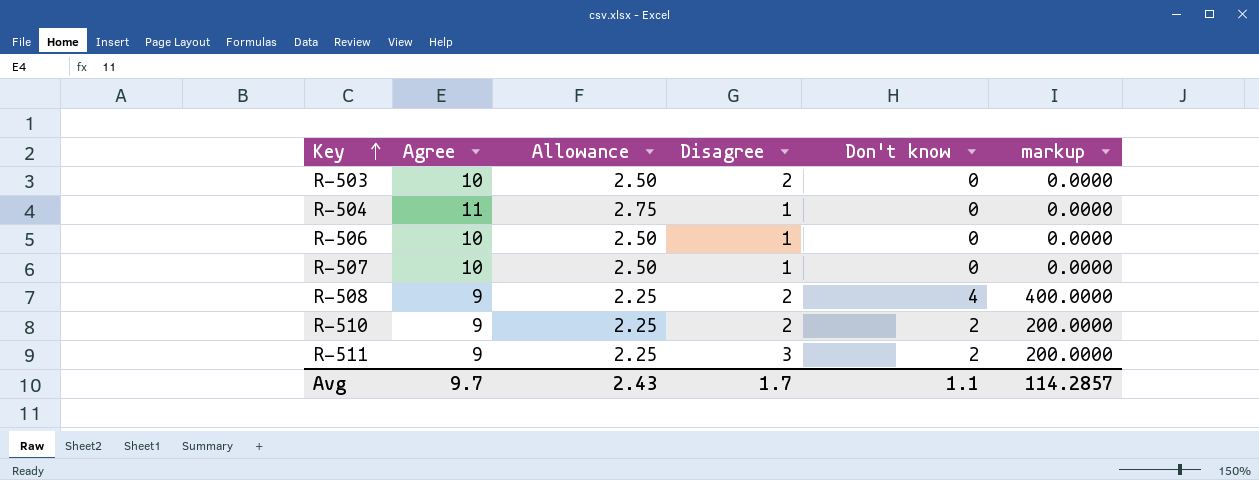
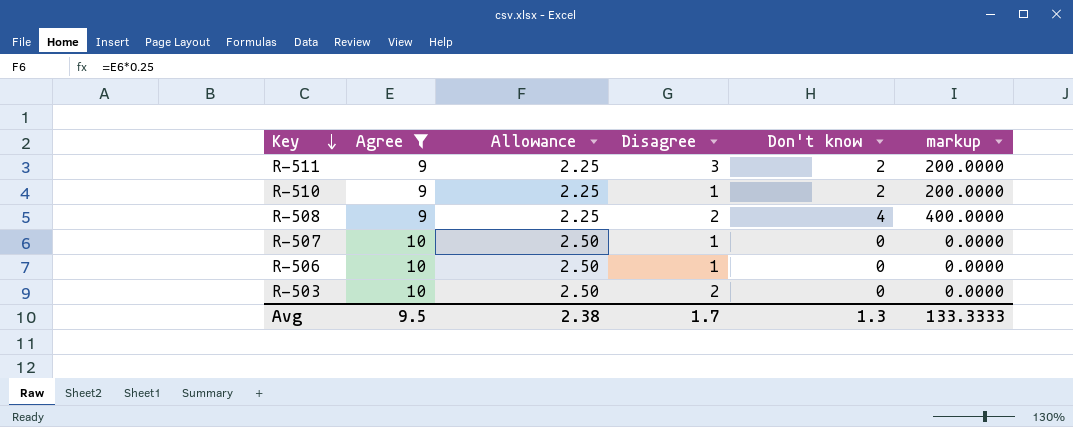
filter: none -> Agree != 11
row order: Key ascending -> Key descending
R-510 | Disagree: 2 -> 1
Avg | Agree: 9.7 -> 9.5
Avg | Allowance: 2.43 -> 2.38
Avg | Don't know: 1.1 -> 1.3
Avg | markup: 114.2857 -> 133.3333

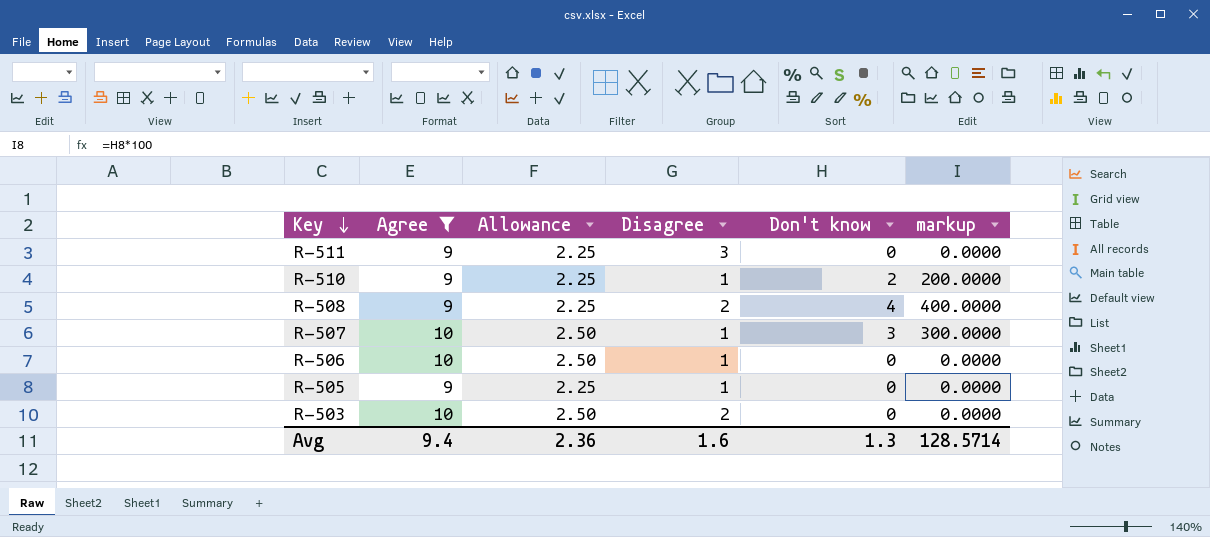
R-511 | Don't know: 2 -> 0
R-511 | markup: 200.0000 -> 0.0000
R-507 | Don't know: 0 -> 3
R-507 | markup: 0.0000 -> 300.0000
row R-505: none -> 9 | 2.25 | 1 | 0 | 0.0000
Avg | Agree: 9.5 -> 9.4
Avg | Allowance: 2.38 -> 2.36
Avg | Disagree: 1.7 -> 1.6
Avg | markup: 133.3333 -> 128.5714

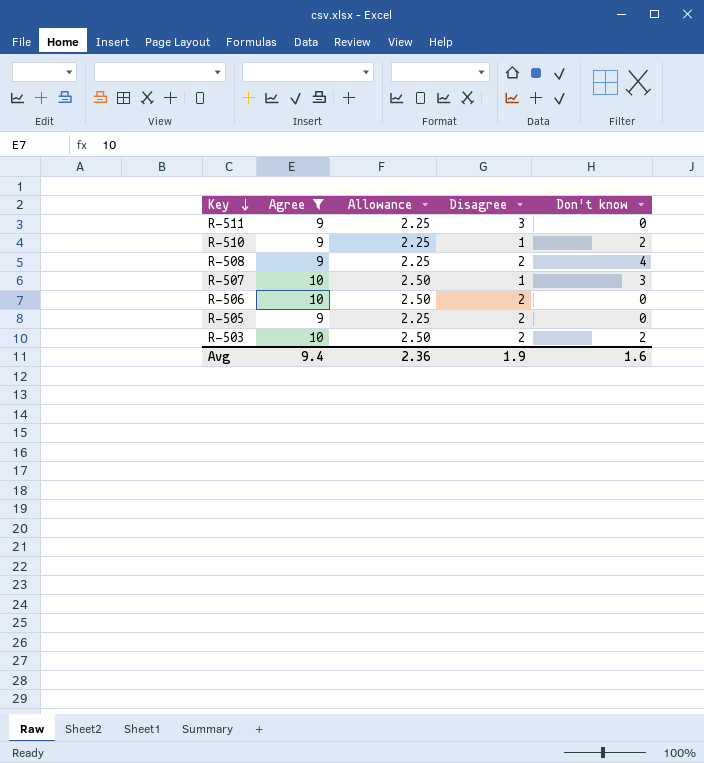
column markup | formula: [Don't know] * 100 -> none
R-506 | Disagree: 1 -> 2
R-505 | Disagree: 1 -> 2
R-503 | Don't know: 0 -> 2
Avg | Disagree: 1.6 -> 1.9
Avg | Don't know: 1.3 -> 1.6

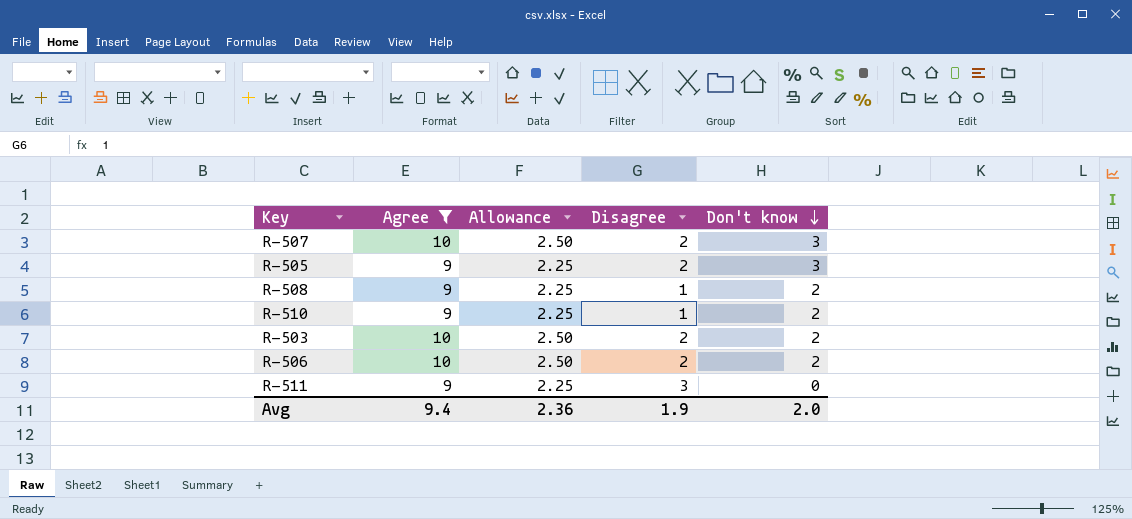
row order: Key descending -> Don't know descending
R-507 | Disagree: 1 -> 2
R-505 | Don't know: 0 -> 3
R-508 | Disagree: 2 -> 1
R-508 | Don't know: 4 -> 2
R-506 | Don't know: 0 -> 2
Avg | Don't know: 1.6 -> 2.0

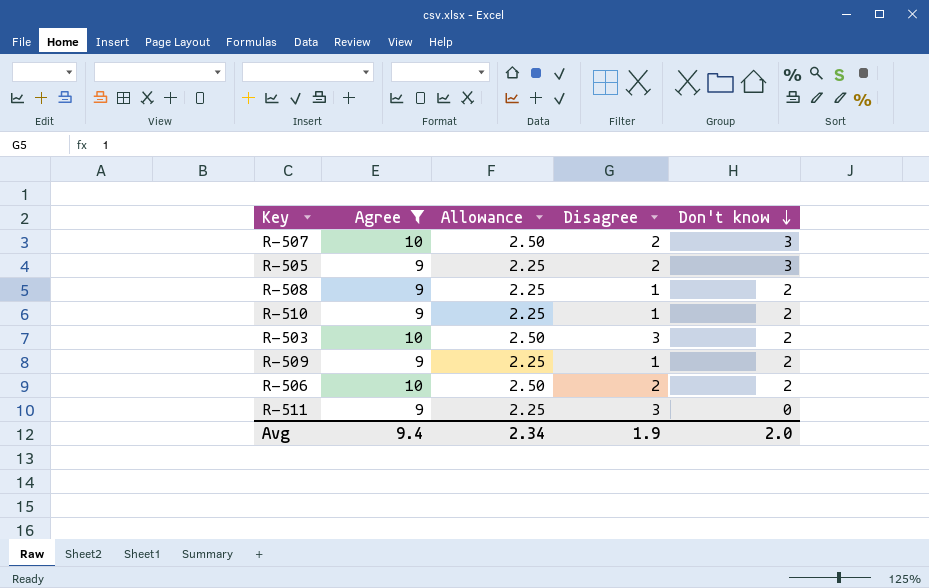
R-503 | Disagree: 2 -> 3
row R-509: none -> 9 | 2.25 | 1 | 2
Avg | Allowance: 2.36 -> 2.34

